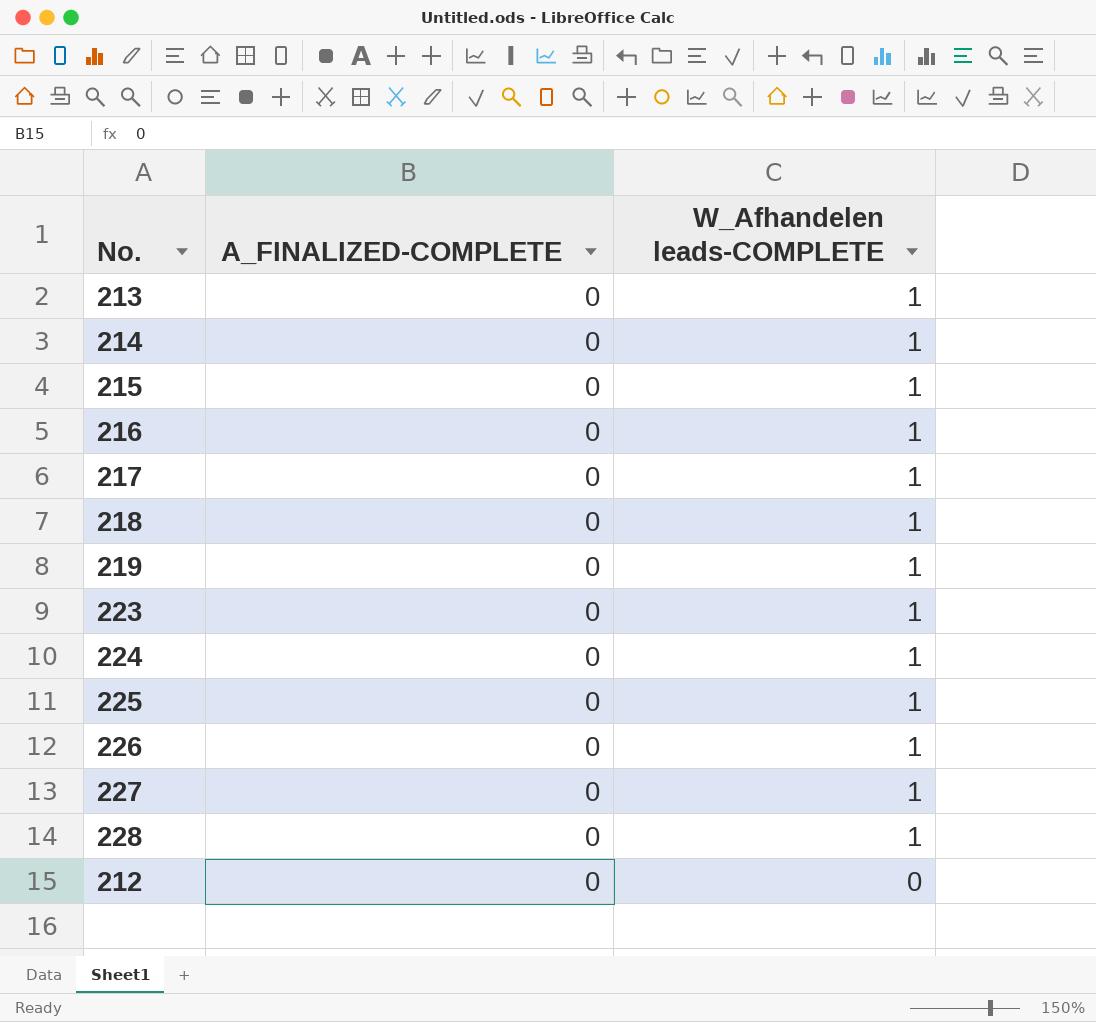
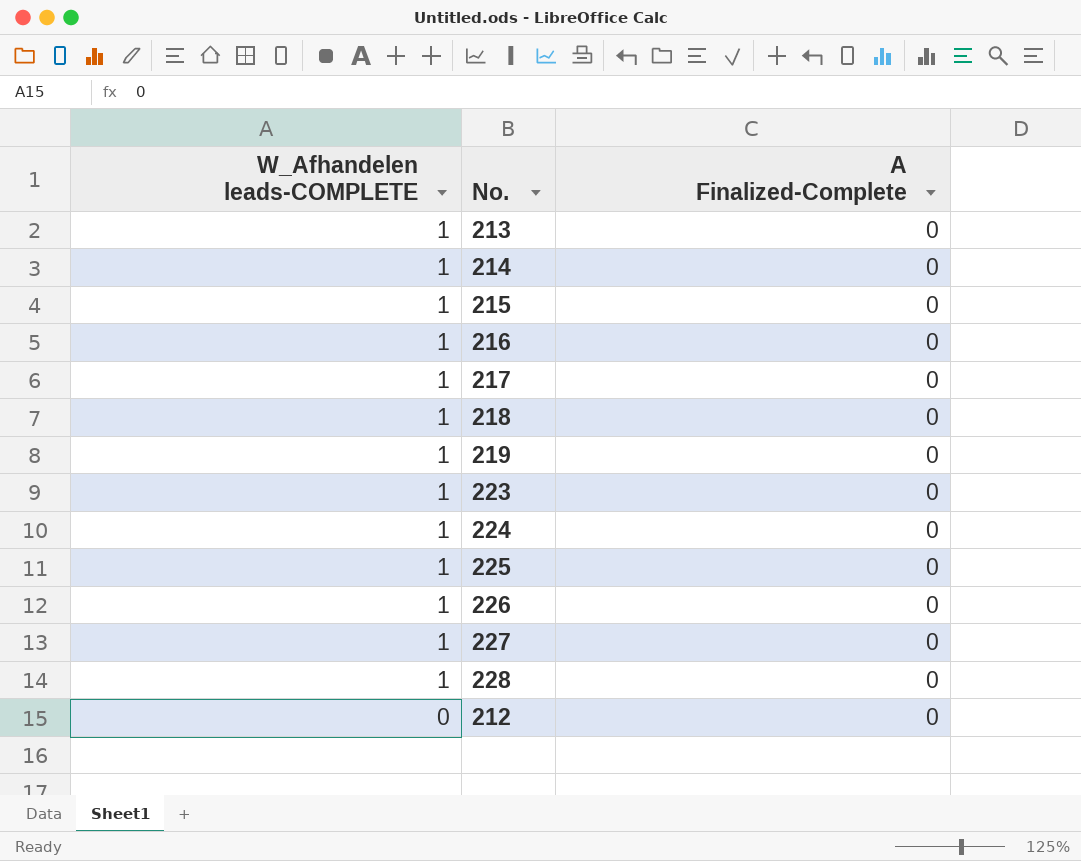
column W_Afhandelen leads-COMPLETE | position: 3 -> 1
column name: A_FINALIZED-COMPLETE -> A Finalized-Complete

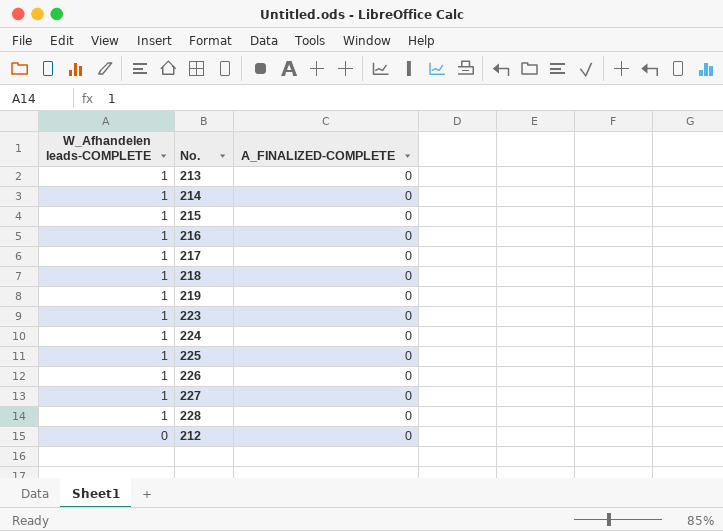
column name: A Finalized-Complete -> A_FINALIZED-COMPLETE

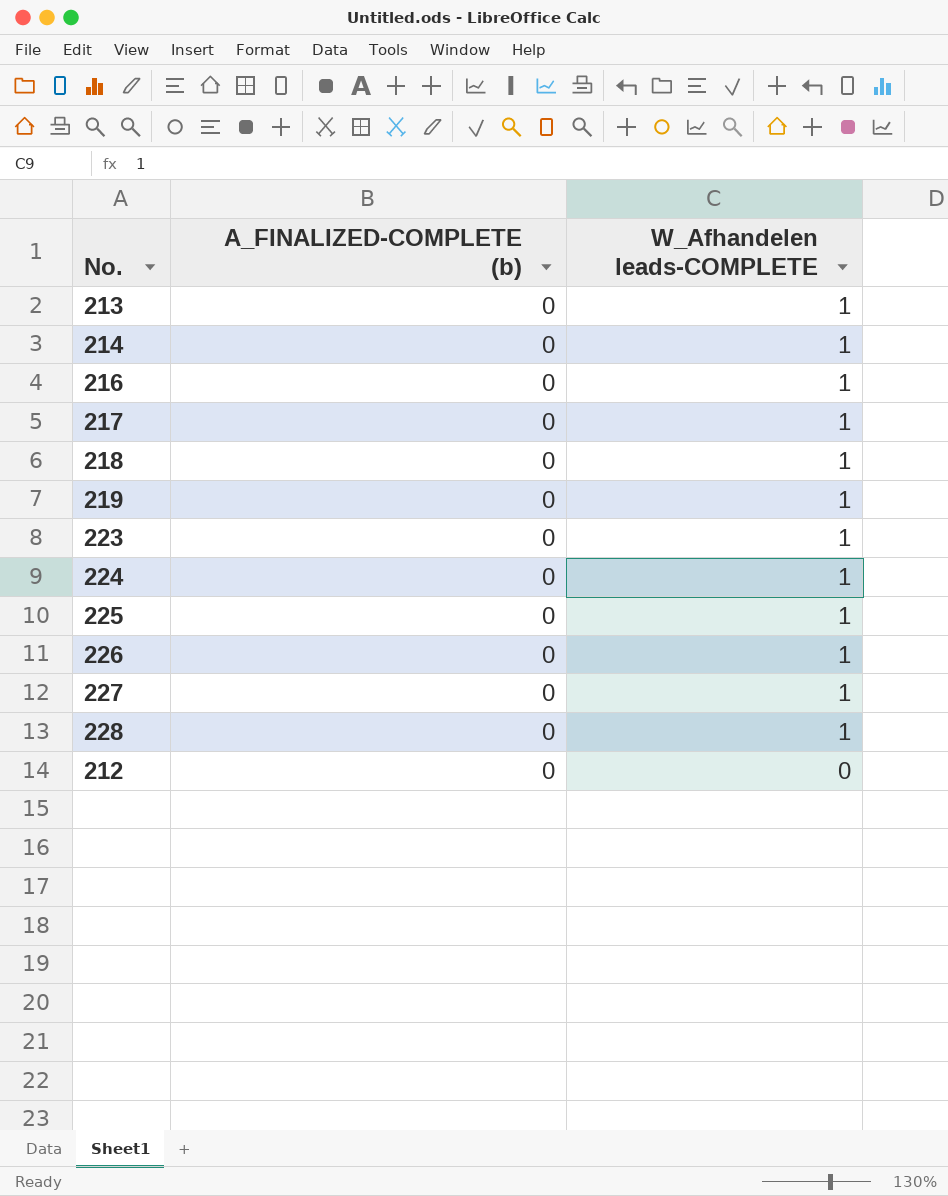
column name: A_FINALIZED-COMPLETE -> A_FINALIZED-COMPLETE (b)
column W_Afhandelen leads-COMPLETE | position: 1 -> 3
row 215: 1 | 0 -> none

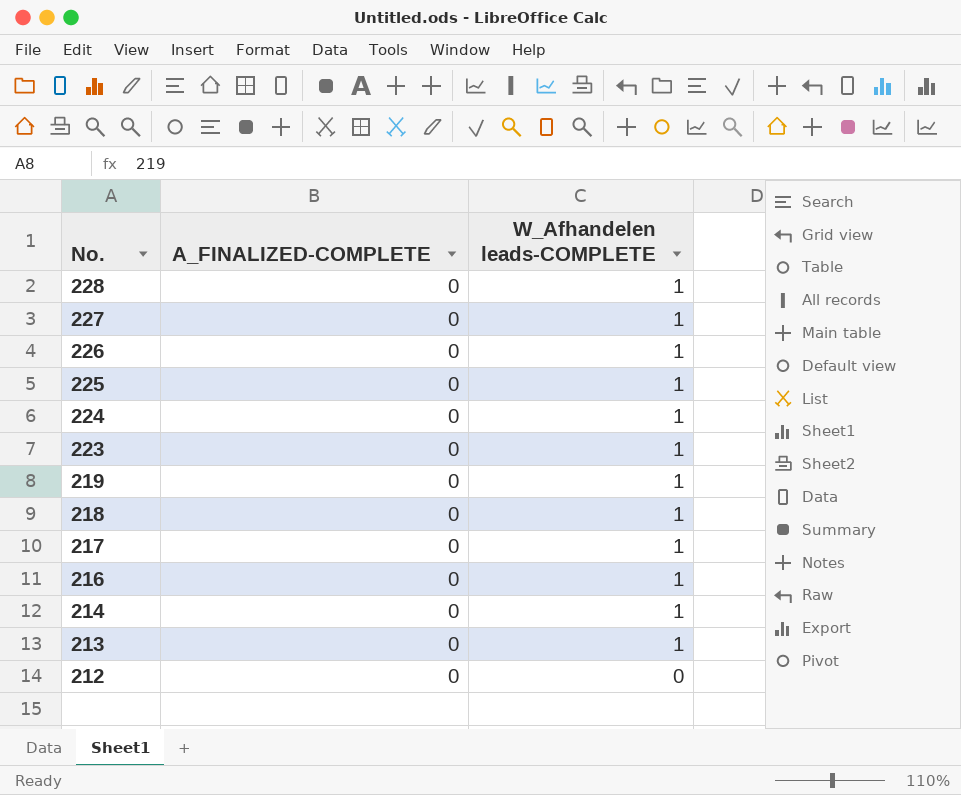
row order: W_Afhandelen leads-COMPLETE descending -> No. descending
column name: A_FINALIZED-COMPLETE (b) -> A_FINALIZED-COMPLETE

